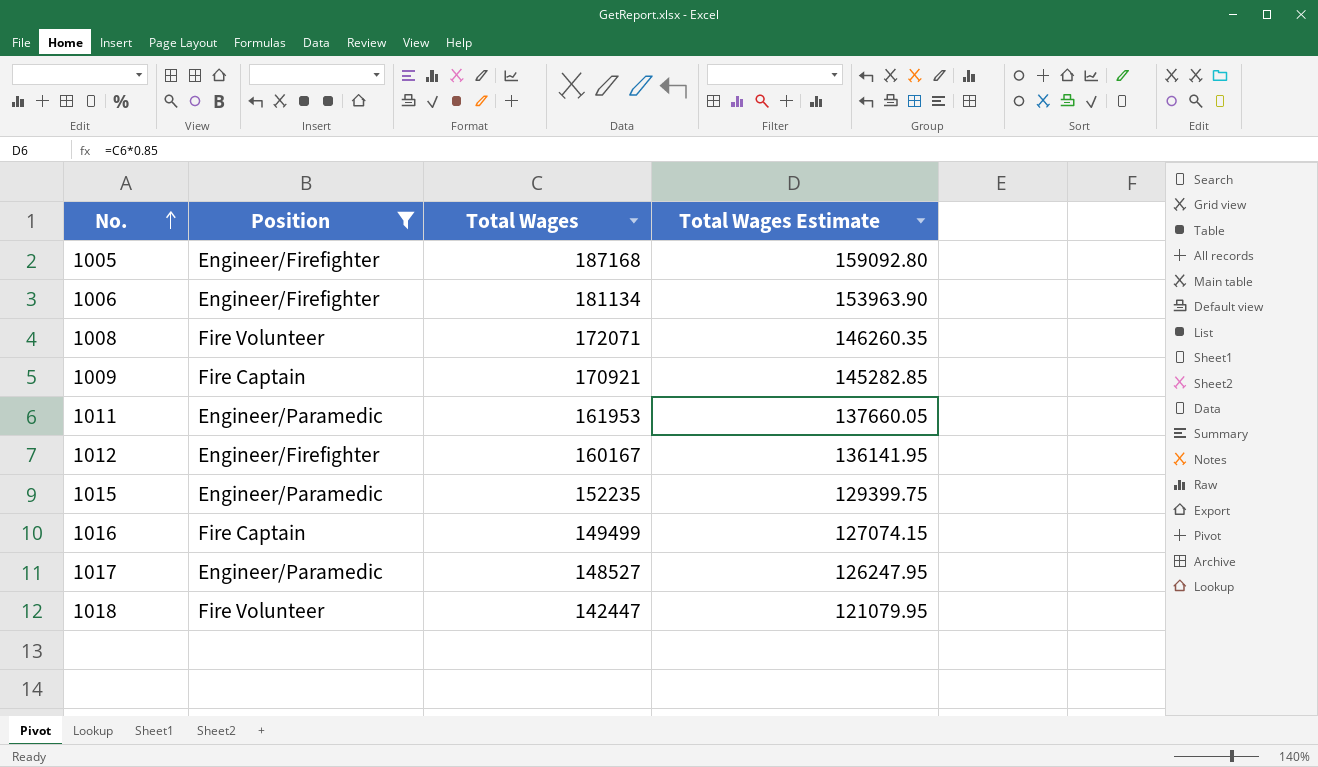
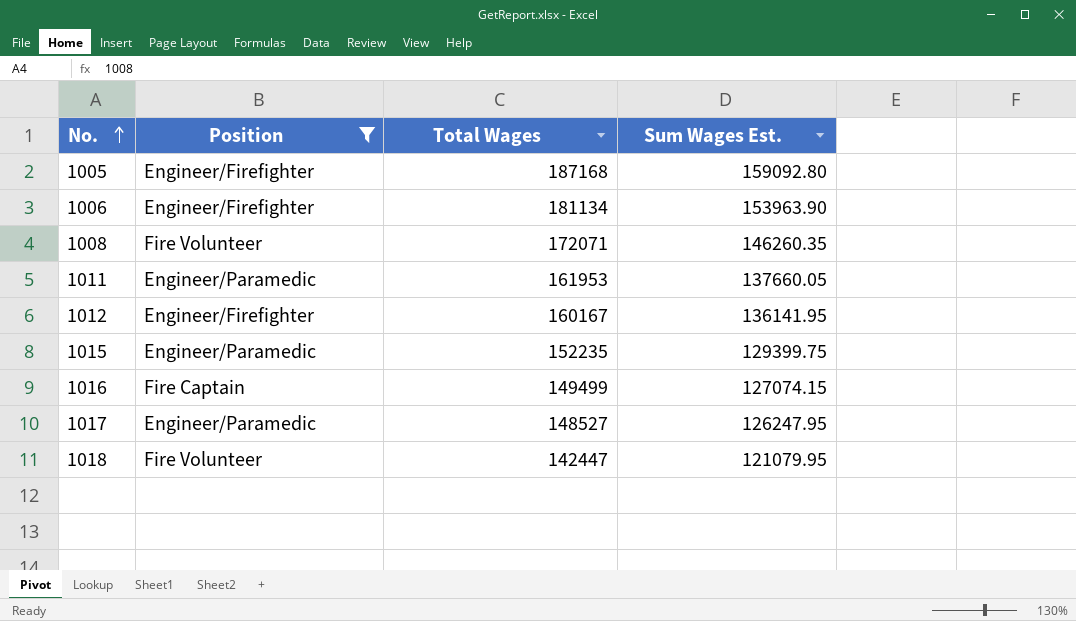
column name: Total Wages Estimate -> Sum Wages Est.
row 1009: Fire Captain | 170921 | 145282.85 -> none

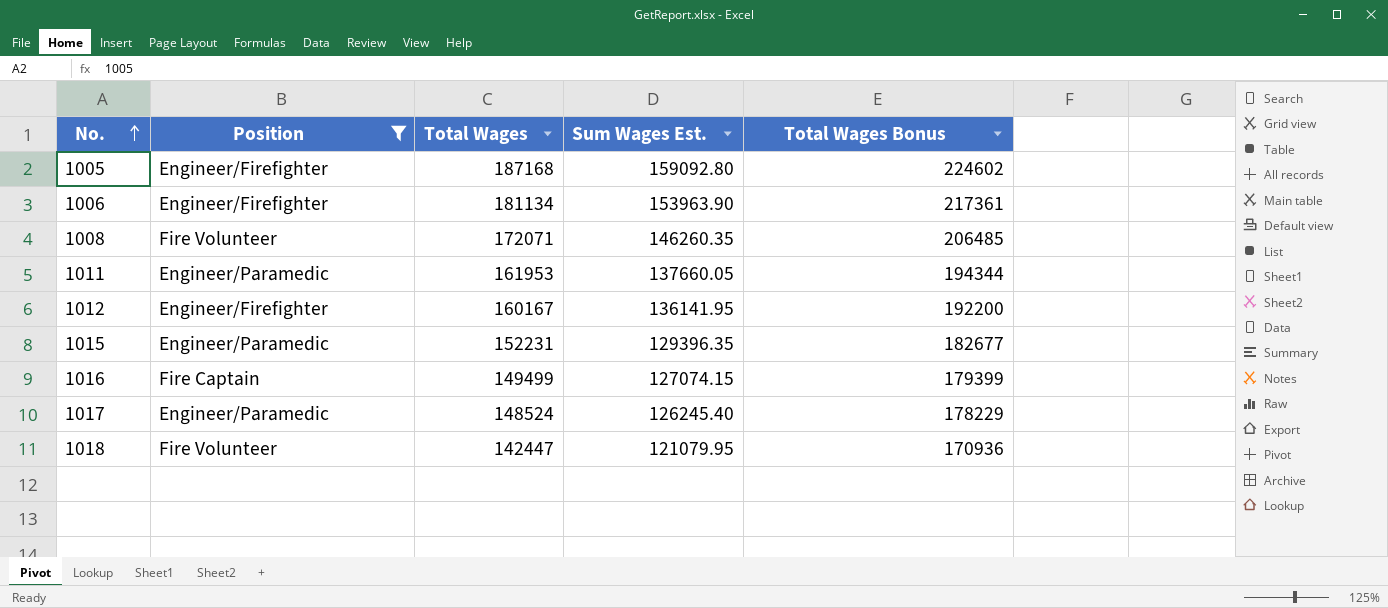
column Total Wages Bonus | formula: none -> [Total Wages] * 1.2
1015 | Total Wages: 152235 -> 152231
1015 | Sum Wages Est.: 129399.75 -> 129396.35
1017 | Total Wages: 148527 -> 148524
1017 | Sum Wages Est.: 126247.95 -> 126245.40

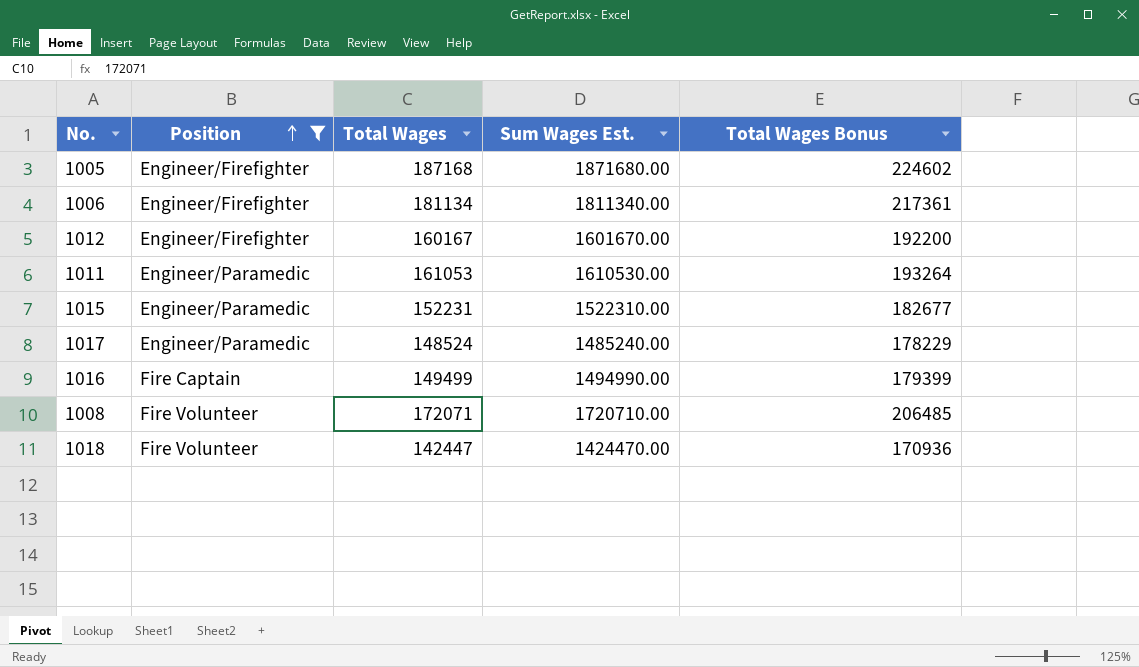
row order: No. ascending -> Position ascending
column Sum Wages Est. | formula: [Total Wages] * 0.85 -> [Total Wages] * 10
1011 | Total Wages: 161953 -> 161053
1011 | Total Wages Bonus: 194344 -> 193264

